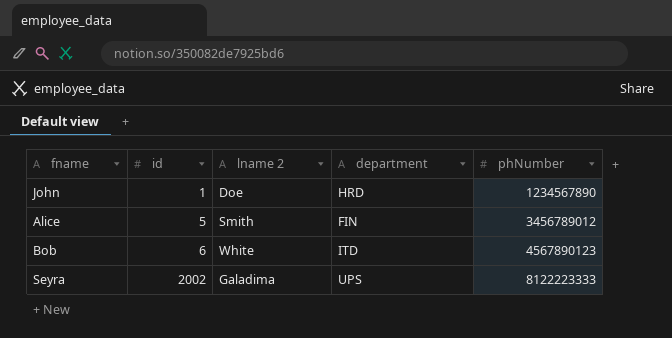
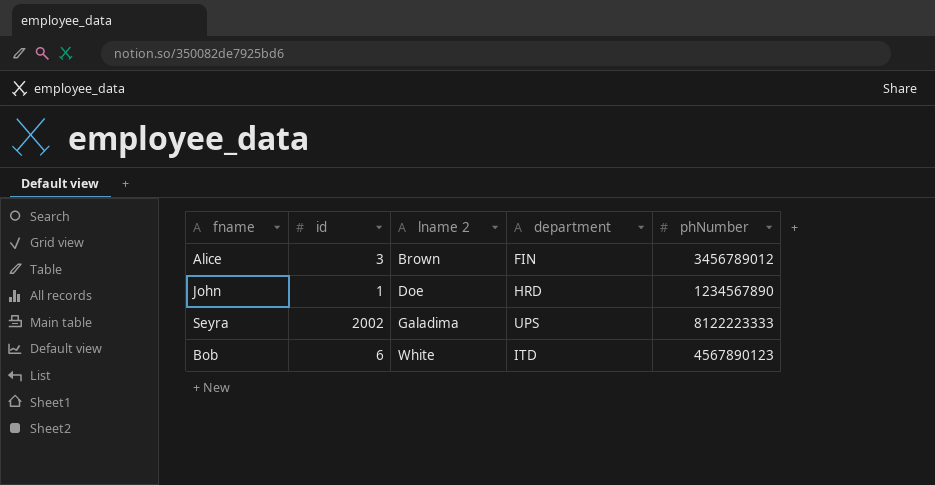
row order: id ascending -> lname 2 ascending
Alice | id: 5 -> 3
Alice | lname 2: Smith -> Brown

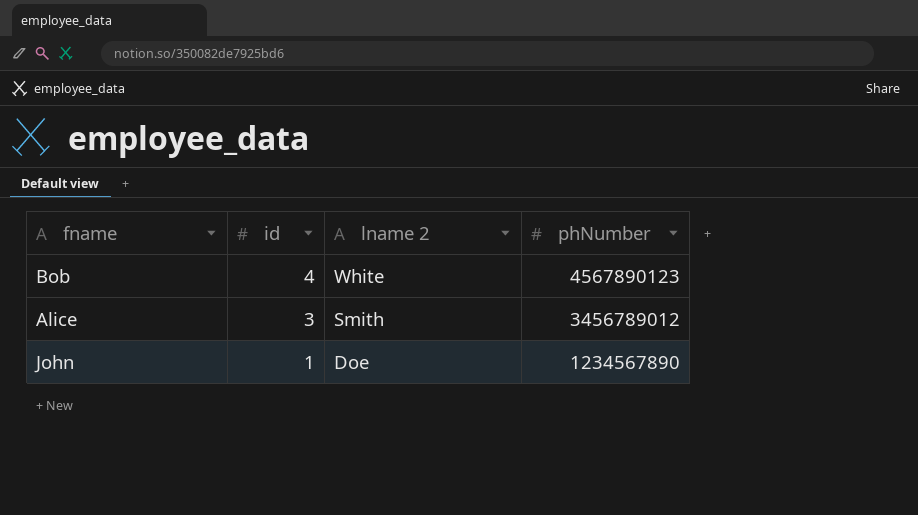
row order: lname 2 ascending -> id descending
column department | position: 4 -> none
row Seyra: 2002 | Galadima | UPS | 8122223333 -> none
Bob | id: 6 -> 4
Alice | lname 2: Brown -> Smith

